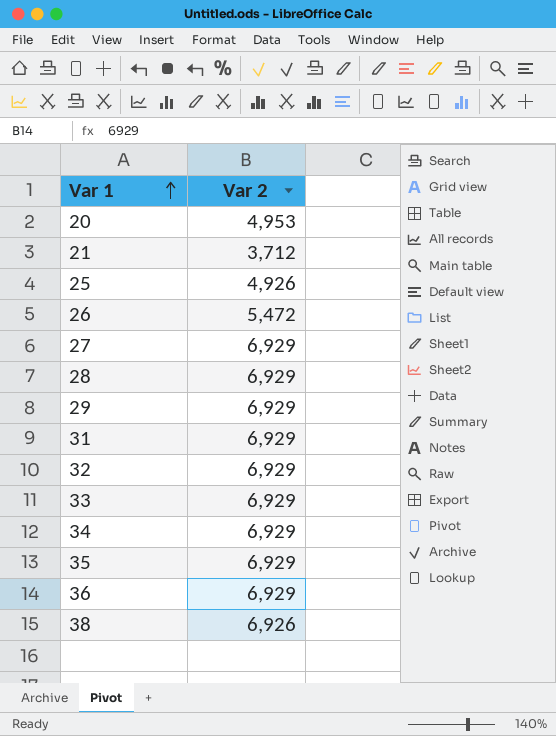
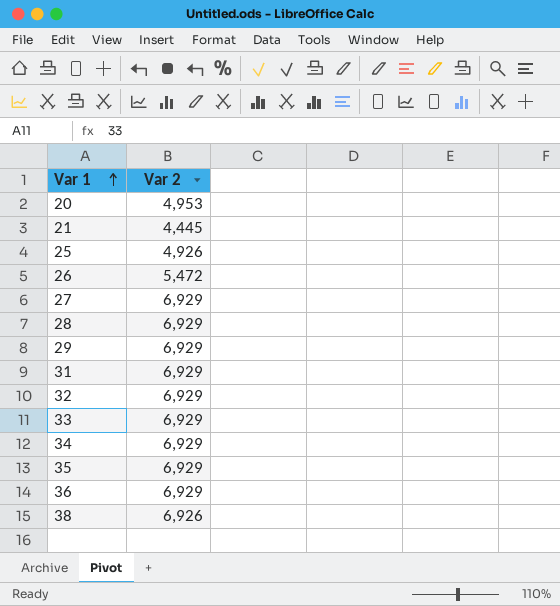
21 | Var 2: 3,712 -> 4,445

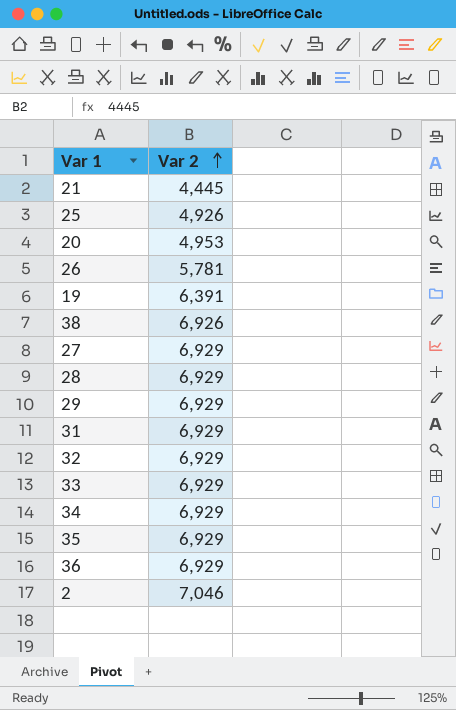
row order: Var 1 ascending -> Var 2 ascending
26 | Var 2: 5,472 -> 5,781
row 19: none -> 6,391
row 2: none -> 7,046

